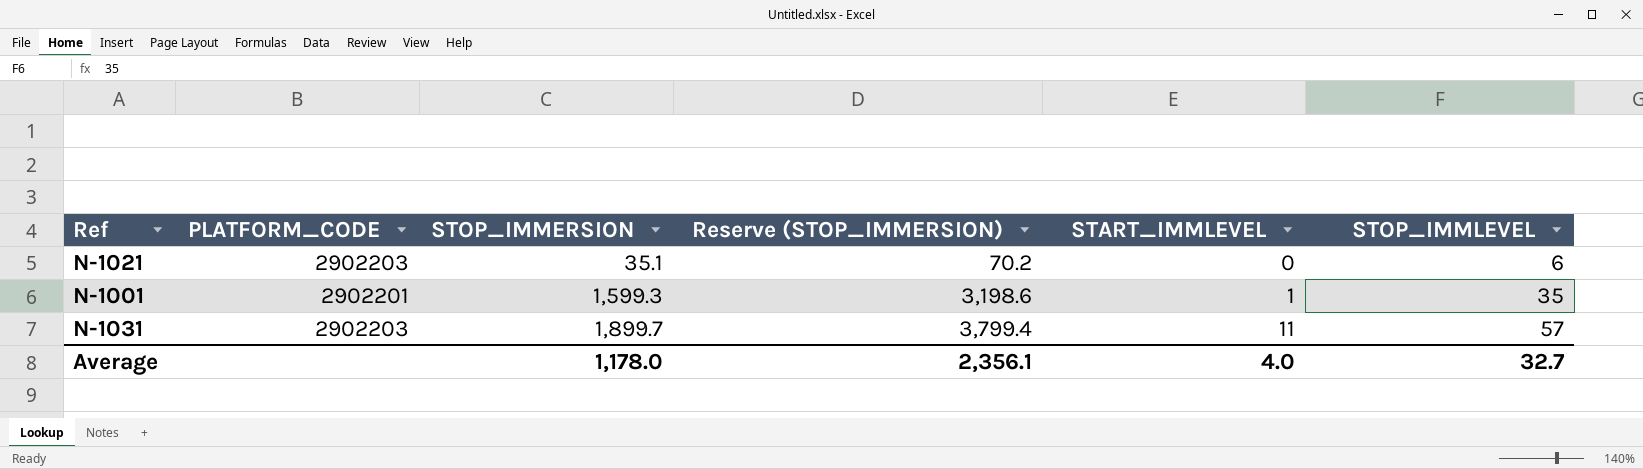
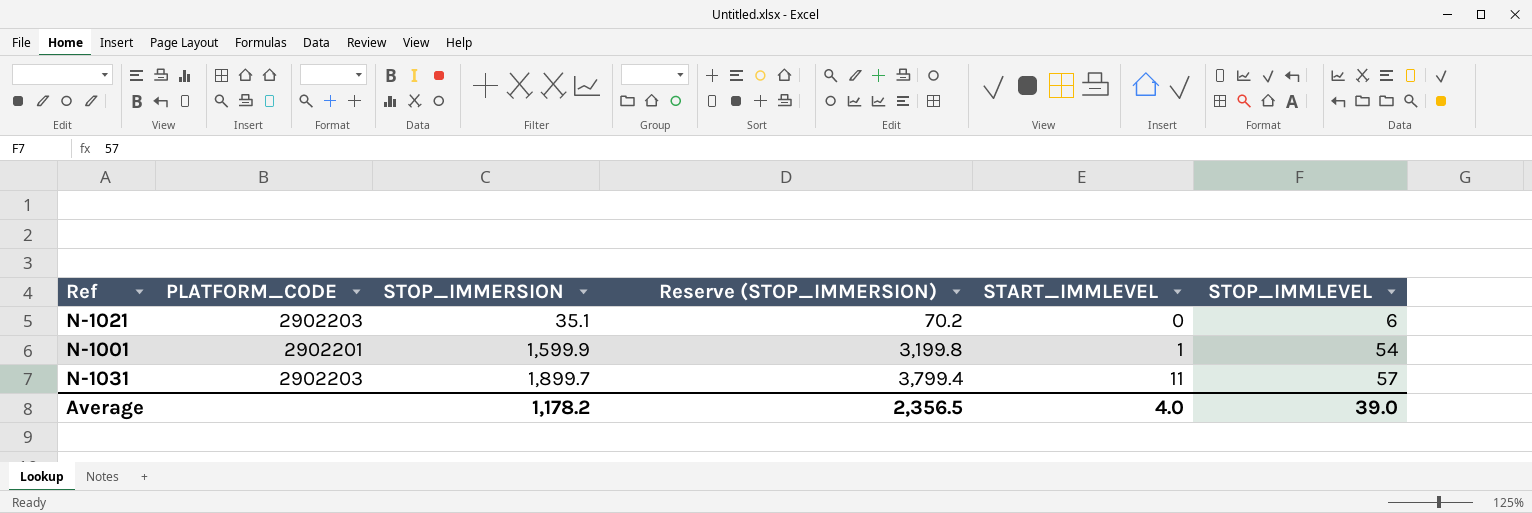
N-1001 | STOP_IMMERSION: 1,599.3 -> 1,599.9
N-1001 | Reserve (STOP_IMMERSION): 3,198.6 -> 3,199.8
N-1001 | STOP_IMMLEVEL: 35 -> 54
Average | STOP_IMMERSION: 1,178.0 -> 1,178.2
Average | Reserve (STOP_IMMERSION): 2,356.1 -> 2,356.5
Average | STOP_IMMLEVEL: 32.7 -> 39.0

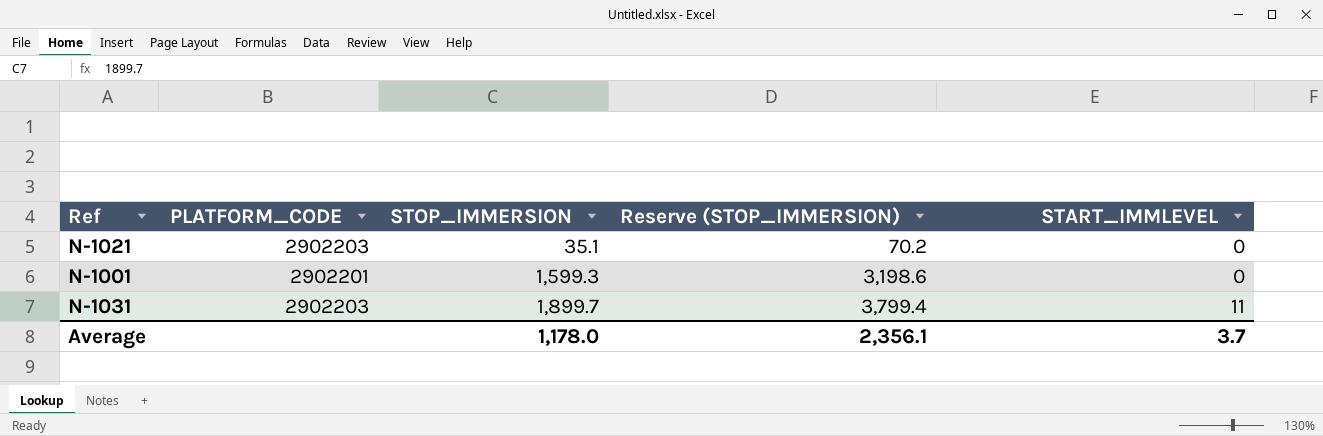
column STOP_IMMLEVEL | position: 6 -> none
N-1001 | STOP_IMMERSION: 1,599.9 -> 1,599.3
N-1001 | Reserve (STOP_IMMERSION): 3,199.8 -> 3,198.6
N-1001 | START_IMMLEVEL: 1 -> 0
Average | STOP_IMMERSION: 1,178.2 -> 1,178.0
Average | Reserve (STOP_IMMERSION): 2,356.5 -> 2,356.1
Average | START_IMMLEVEL: 4.0 -> 3.7

